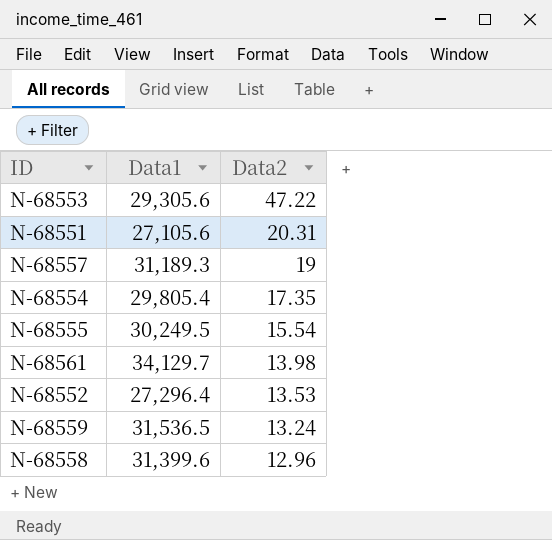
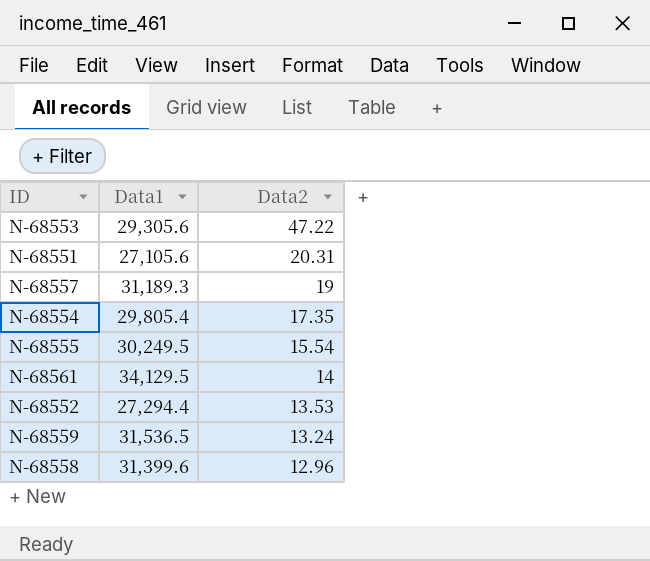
N-68561 | Data1: 34,129.7 -> 34,129.5
N-68561 | Data2: 13.98 -> 14
N-68552 | Data1: 27,296.4 -> 27,294.4

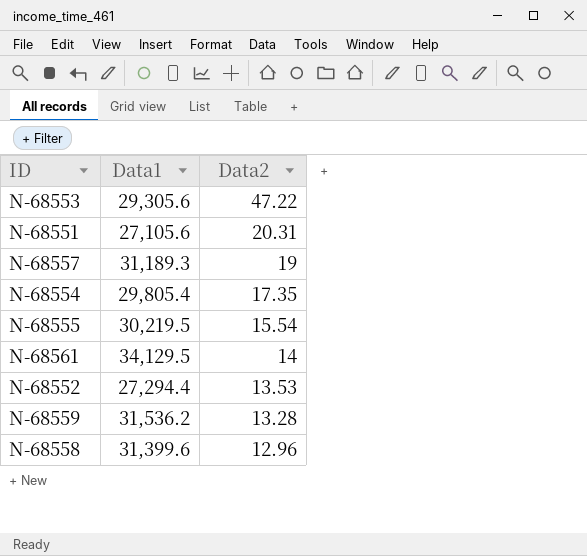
N-68555 | Data1: 30,249.5 -> 30,219.5
N-68559 | Data1: 31,536.5 -> 31,536.2
N-68559 | Data2: 13.24 -> 13.28

